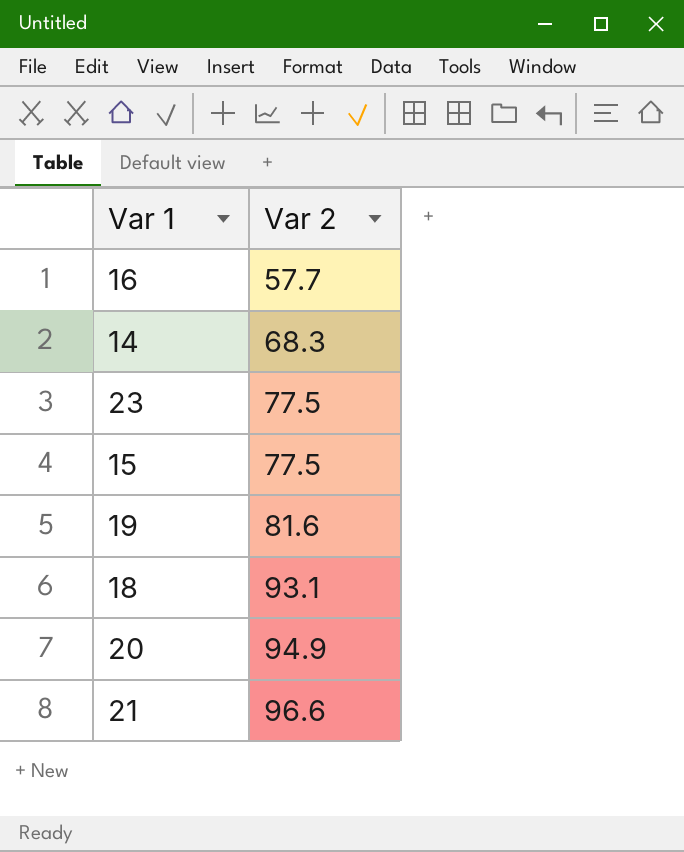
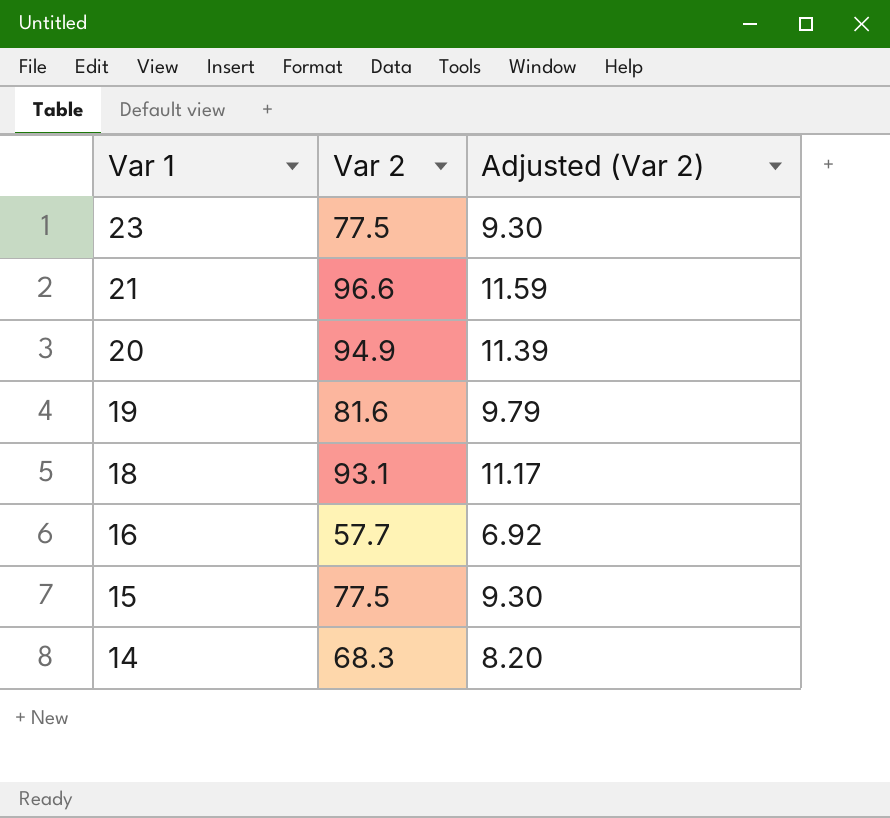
row order: Var 2 ascending -> Var 1 descending
column Adjusted (Var 2) | formula: none -> [Var 2] * 0.12

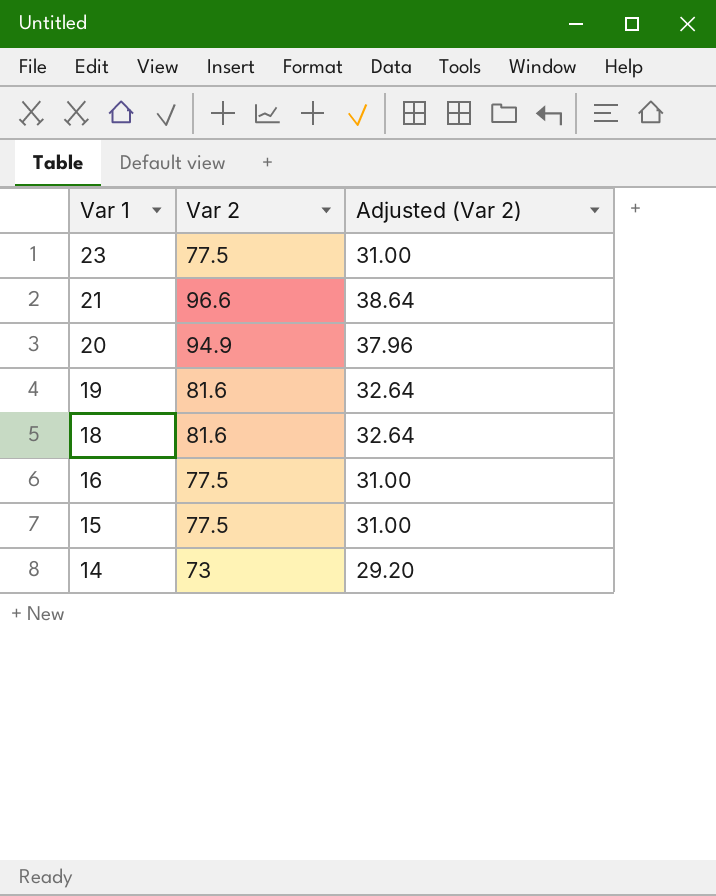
column Adjusted (Var 2) | formula: [Var 2] * 0.12 -> [Var 2] * 0.4
18 | Var 2: 93.1 -> 81.6
16 | Var 2: 57.7 -> 77.5
14 | Var 2: 68.3 -> 73

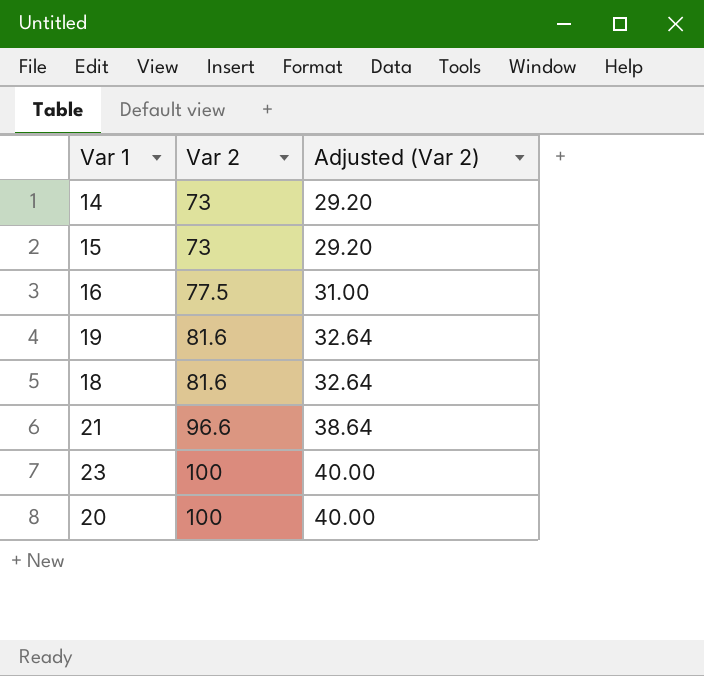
row order: Var 1 descending -> Var 2 ascending
15 | Var 2: 77.5 -> 73
15 | Adjusted (Var 2): 31.00 -> 29.20
23 | Var 2: 77.5 -> 100
23 | Adjusted (Var 2): 31.00 -> 40.00
20 | Var 2: 94.9 -> 100
20 | Adjusted (Var 2): 37.96 -> 40.00

